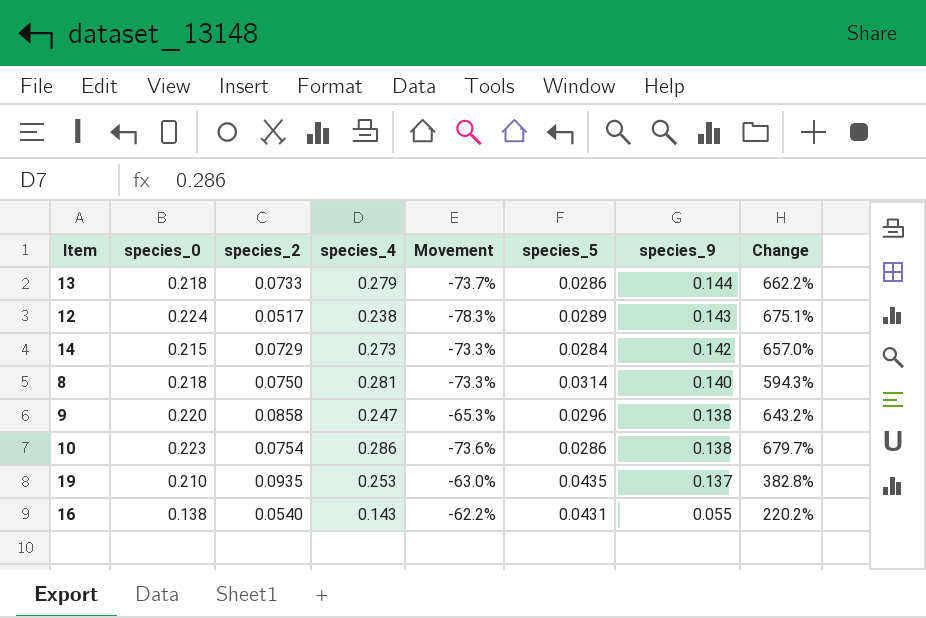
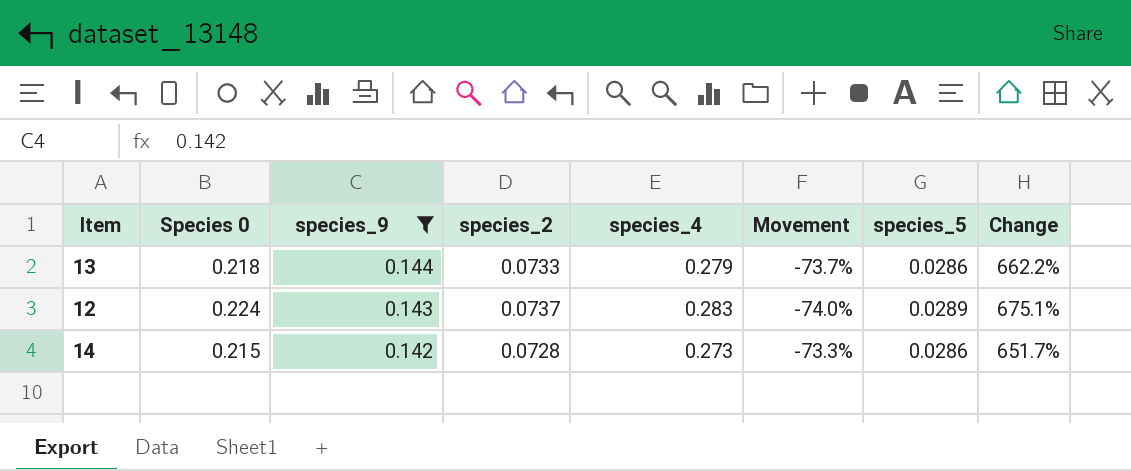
filter: none -> species_9 >= 0.142
column name: species_0 -> Species 0
column species_9 | position: 7 -> 3
12 | species_2: 0.0517 -> 0.0737
12 | species_4: 0.238 -> 0.283
12 | Movement: -78.3% -> -74.0%
14 | species_2: 0.0729 -> 0.0728
14 | species_5: 0.0284 -> 0.0286
14 | Change: 657.0% -> 651.7%

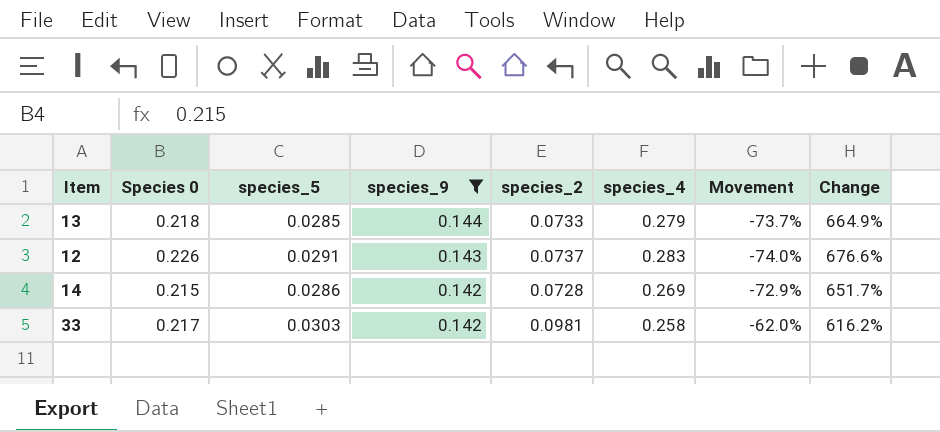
column species_5 | position: 7 -> 3
13 | species_5: 0.0286 -> 0.0285
13 | Change: 662.2% -> 664.9%
12 | Species 0: 0.224 -> 0.226
12 | species_5: 0.0289 -> 0.0291
12 | Change: 675.1% -> 676.6%
14 | species_4: 0.273 -> 0.269
14 | Movement: -73.3% -> -72.9%
row 33: none -> 0.217 | 0.0303 | 0.142 | 0.0981 | 0.258 | -62.0% | 616.2%

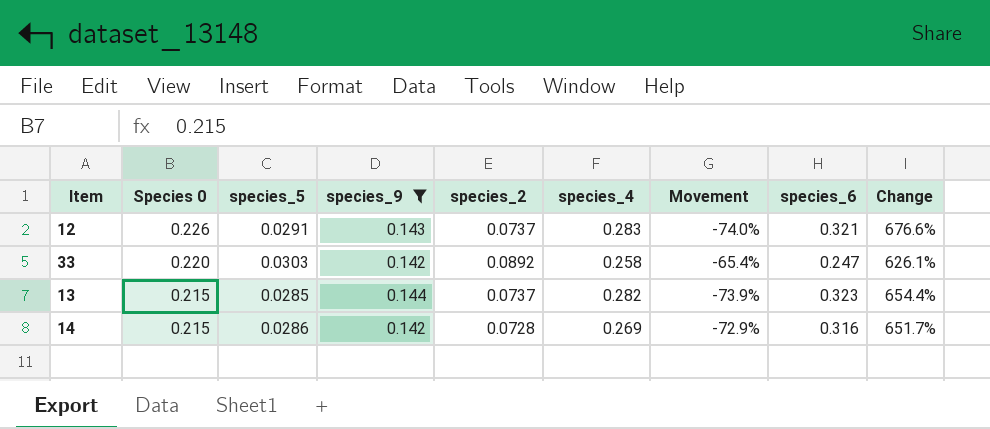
row order: species_9 descending -> Species 0 descending
column species_6 | position: none -> 8
33 | Species 0: 0.217 -> 0.220
33 | species_2: 0.0981 -> 0.0892
33 | Movement: -62.0% -> -65.4%
33 | Change: 616.2% -> 626.1%
13 | Species 0: 0.218 -> 0.215
13 | species_2: 0.0733 -> 0.0737
13 | species_4: 0.279 -> 0.282
13 | Movement: -73.7% -> -73.9%
13 | Change: 664.9% -> 654.4%

